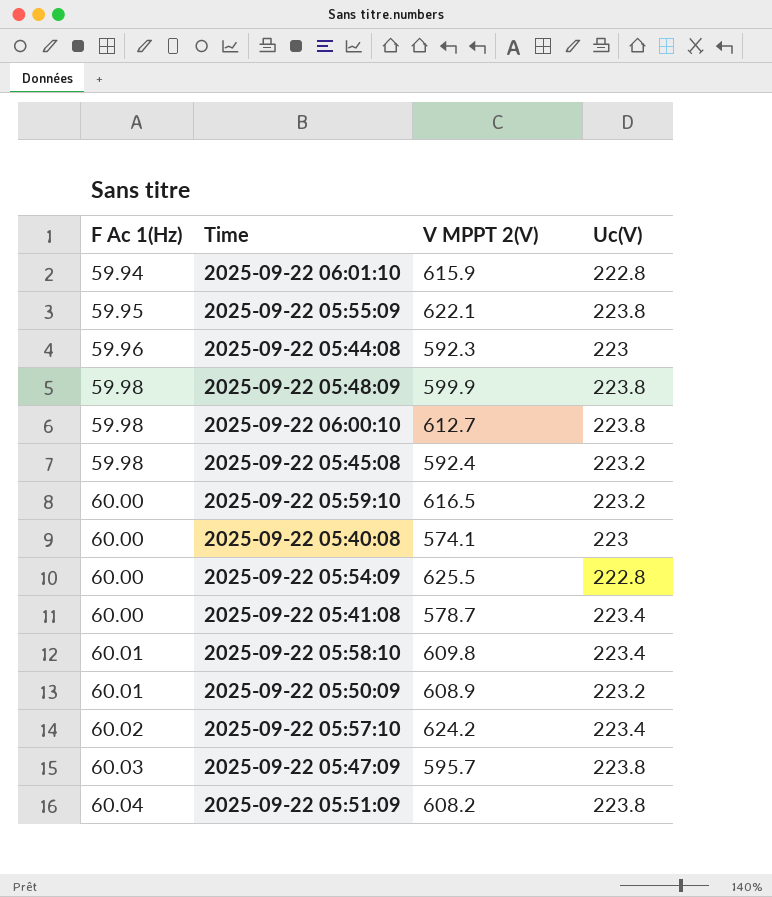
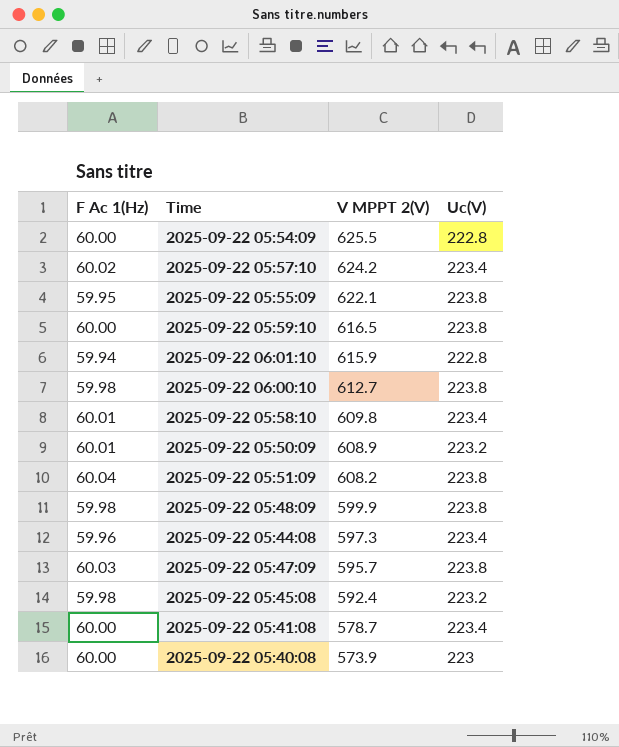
row order: F Ac 1(Hz) ascending -> V MPPT 2(V) descending
2025-09-22 05:59:10 | Uc(V): 223.2 -> 223.8
2025-09-22 05:44:08 | V MPPT 2(V): 592.3 -> 597.3
2025-09-22 05:44:08 | Uc(V): 223 -> 223.4
2025-09-22 05:40:08 | V MPPT 2(V): 574.1 -> 573.9

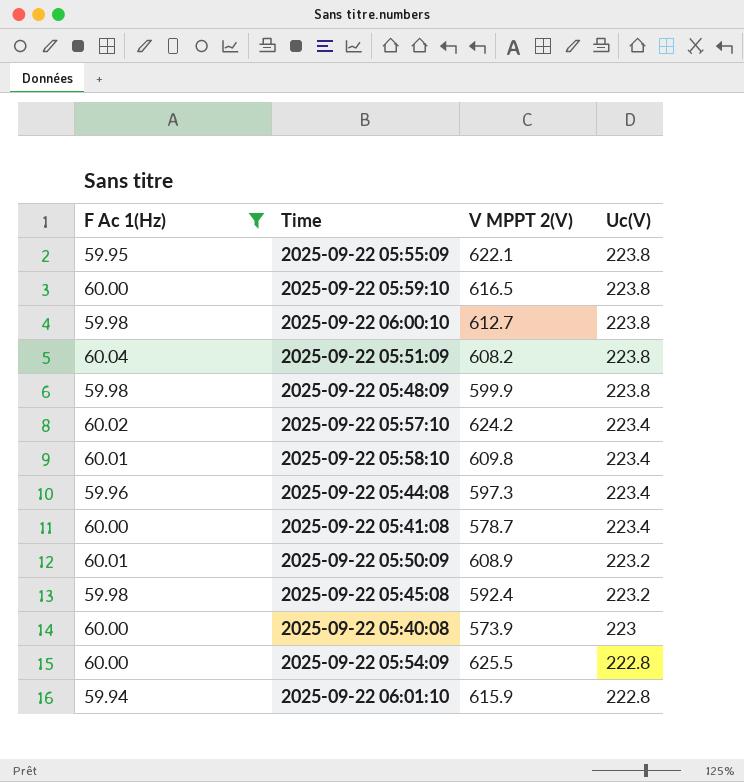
filter: none -> F Ac 1(Hz) != 60.03
row order: V MPPT 2(V) descending -> Uc(V) descending

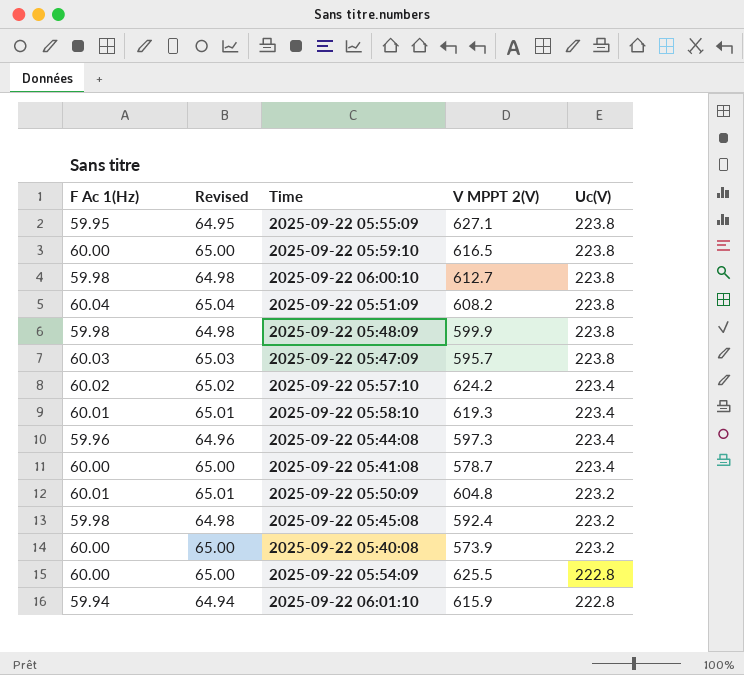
filter: F Ac 1(Hz) != 60.03 -> none
column Revised | formula: none -> [F Ac 1(Hz)] + 5
2025-09-22 05:55:09 | V MPPT 2(V): 622.1 -> 627.1
2025-09-22 05:58:10 | V MPPT 2(V): 609.8 -> 619.3
2025-09-22 05:50:09 | V MPPT 2(V): 608.9 -> 604.8
2025-09-22 05:40:08 | Uc(V): 223 -> 223.2

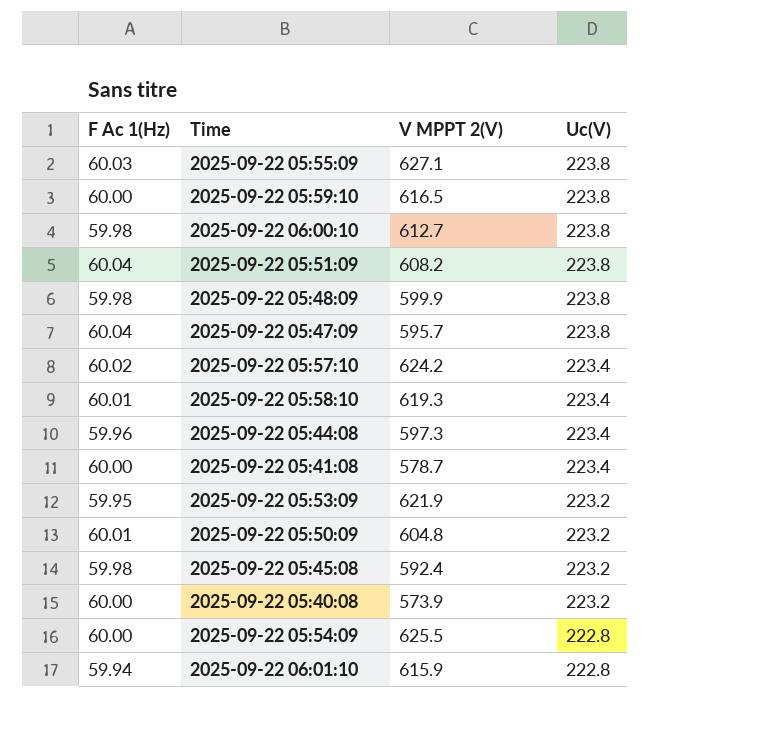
column Revised | formula: [F Ac 1(Hz)] + 5 -> none
2025-09-22 05:55:09 | F Ac 1(Hz): 59.95 -> 60.03
2025-09-22 05:47:09 | F Ac 1(Hz): 60.03 -> 60.04
row 2025-09-22 05:53:09: none -> 59.95 | 621.9 | 223.2

